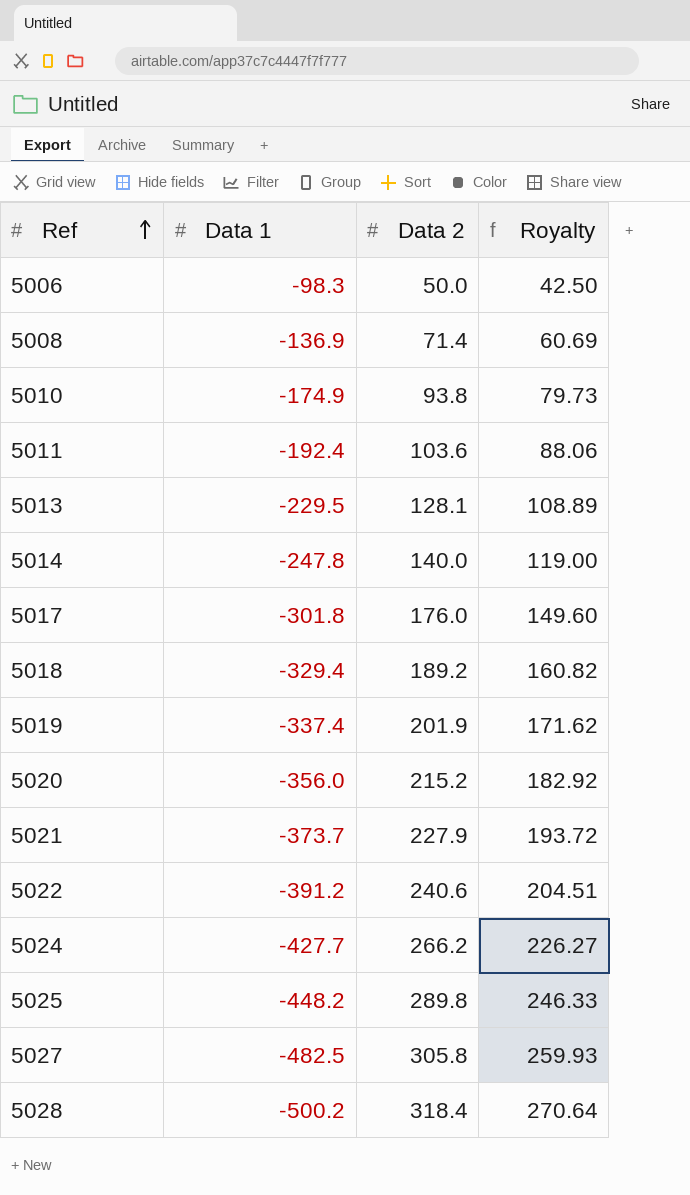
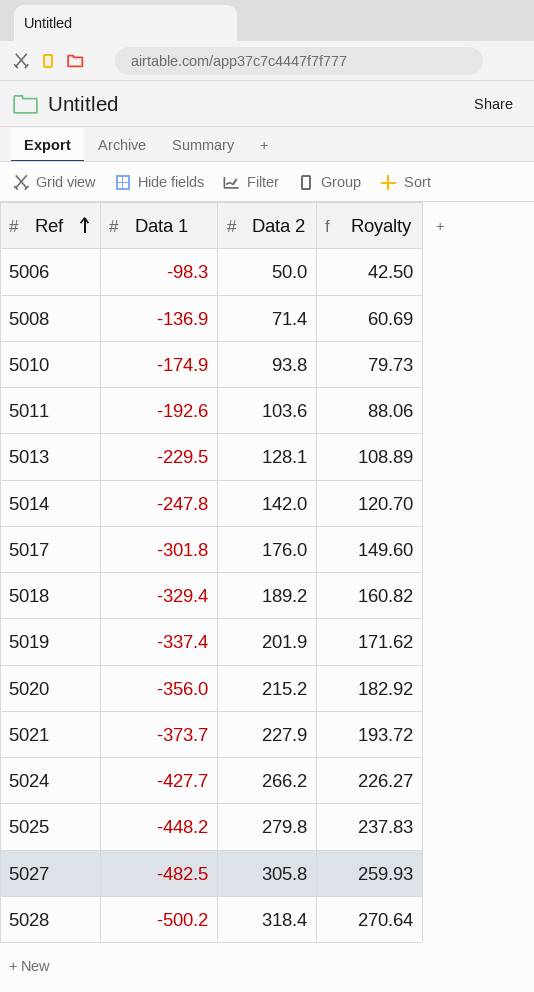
row 5022: -391.2 | 240.6 | 204.51 -> none
5011 | Data 1: -192.4 -> -192.6
5014 | Data 2: 140.0 -> 142.0
5014 | Royalty: 119.00 -> 120.70
5025 | Data 2: 289.8 -> 279.8
5025 | Royalty: 246.33 -> 237.83

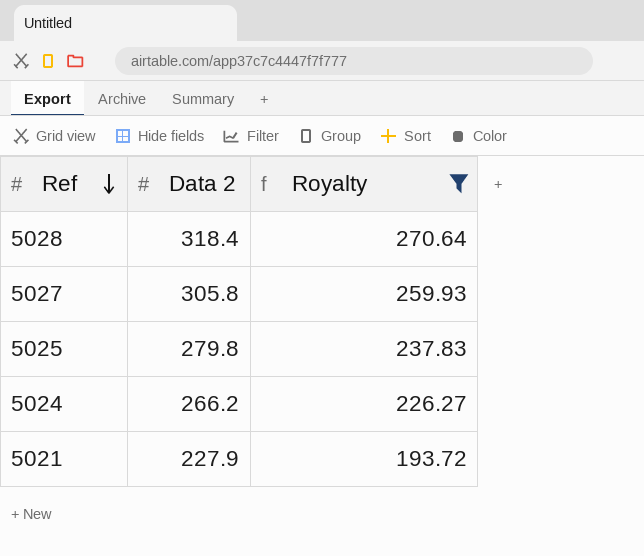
filter: none -> Royalty >= 193.72
row order: Ref ascending -> Ref descending
column Data 1 | position: 2 -> none

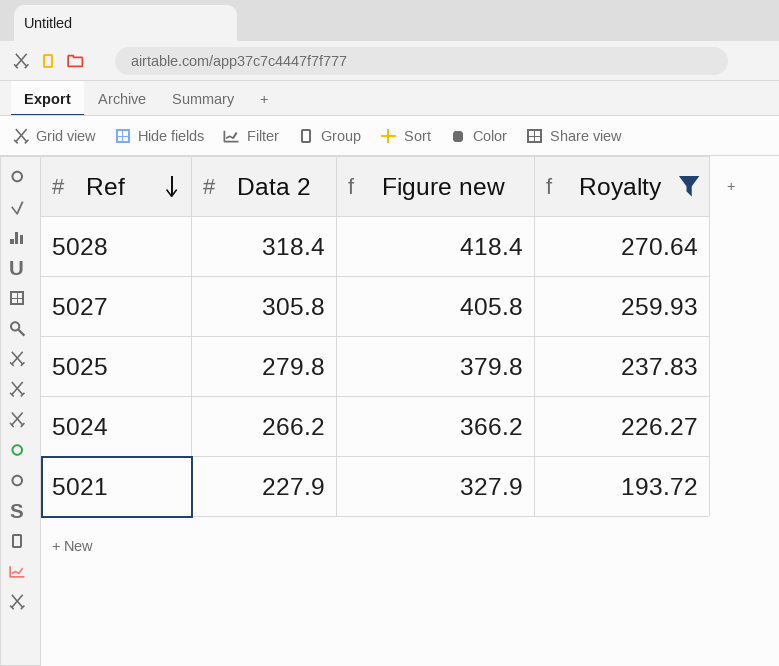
column Figure new | formula: none -> [Data 2] + 100

